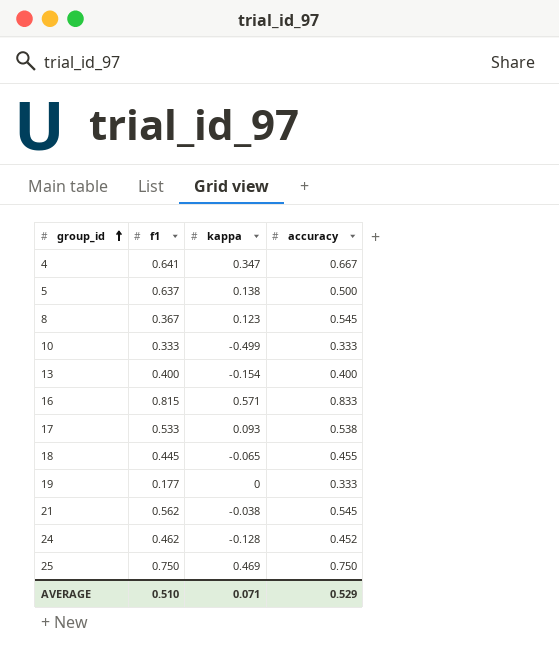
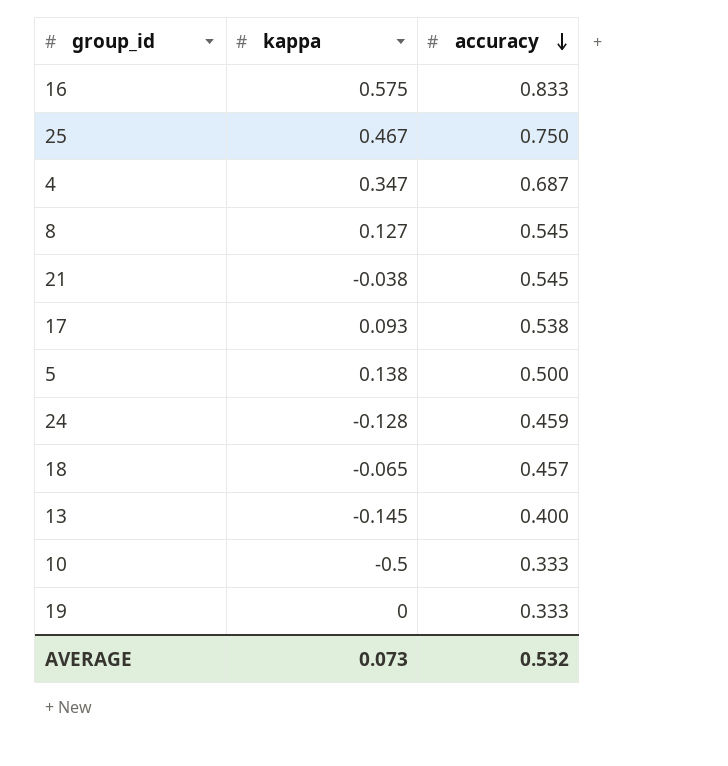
row order: group_id ascending -> accuracy descending
column f1 | position: 2 -> none
16 | kappa: 0.571 -> 0.575
25 | kappa: 0.469 -> 0.467
4 | accuracy: 0.667 -> 0.687
8 | kappa: 0.123 -> 0.127
24 | accuracy: 0.452 -> 0.459
18 | accuracy: 0.455 -> 0.457
13 | kappa: -0.154 -> -0.145
10 | kappa: -0.499 -> -0.5
AVERAGE | kappa: 0.071 -> 0.073
AVERAGE | accuracy: 0.529 -> 0.532

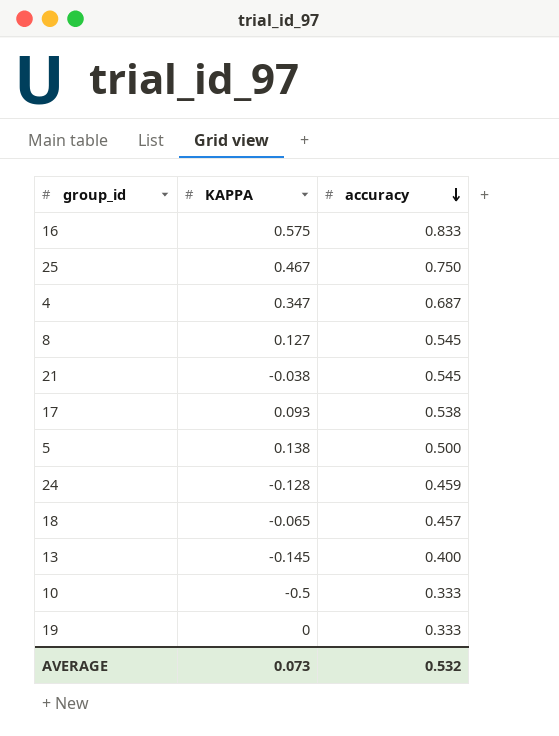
column name: kappa -> KAPPA

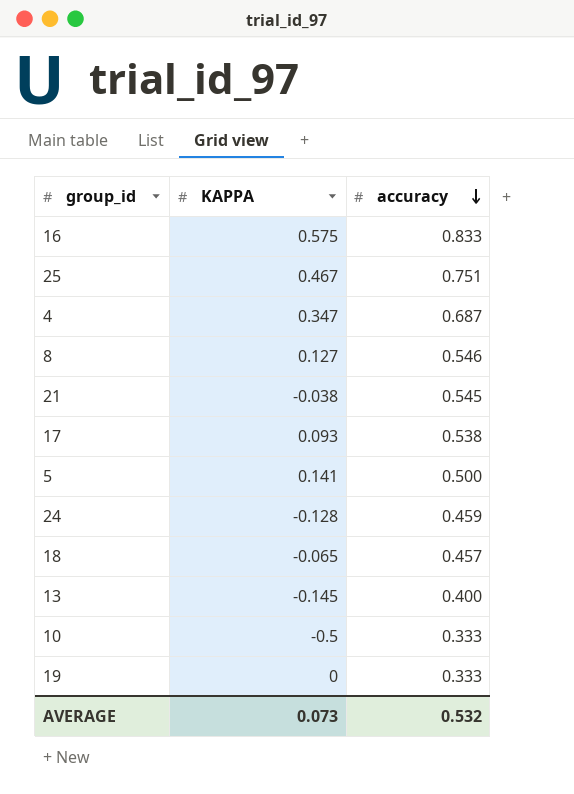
25 | accuracy: 0.750 -> 0.751
8 | accuracy: 0.545 -> 0.546
5 | KAPPA: 0.138 -> 0.141

